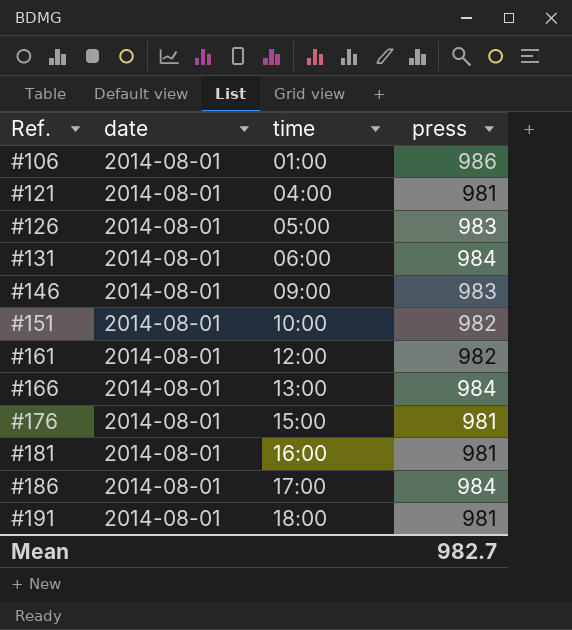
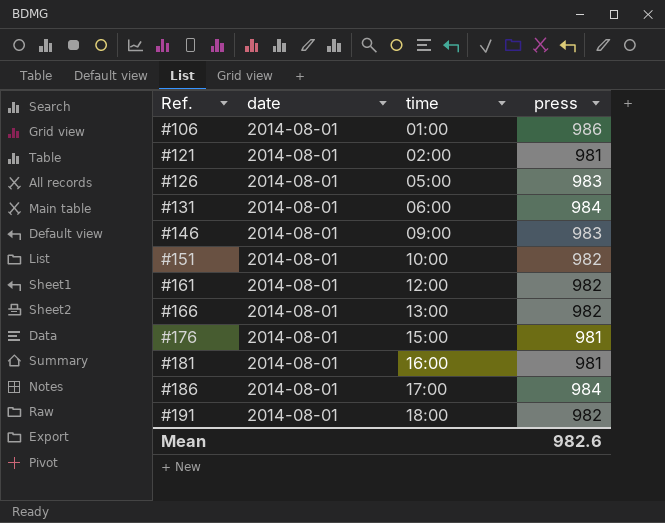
#121 | time: 04:00 -> 02:00
#166 | press: 984 -> 982
#191 | press: 981 -> 982
Mean | press: 982.7 -> 982.6

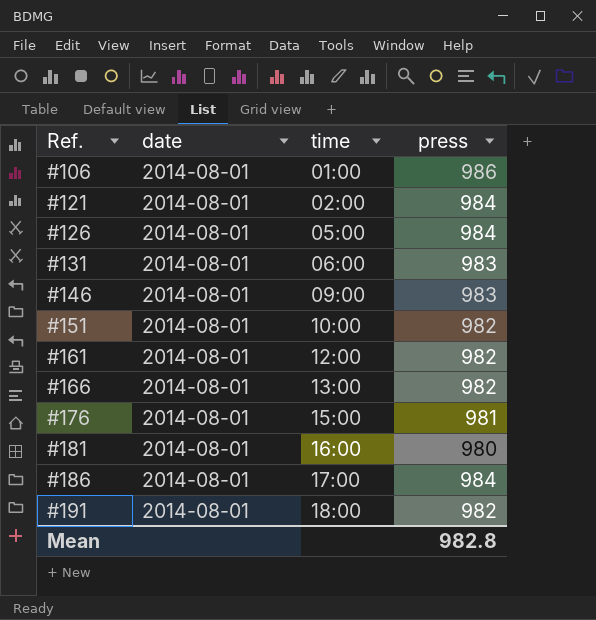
#121 | press: 981 -> 984
#126 | press: 983 -> 984
#131 | press: 984 -> 983
#181 | press: 981 -> 980
Mean | press: 982.6 -> 982.8

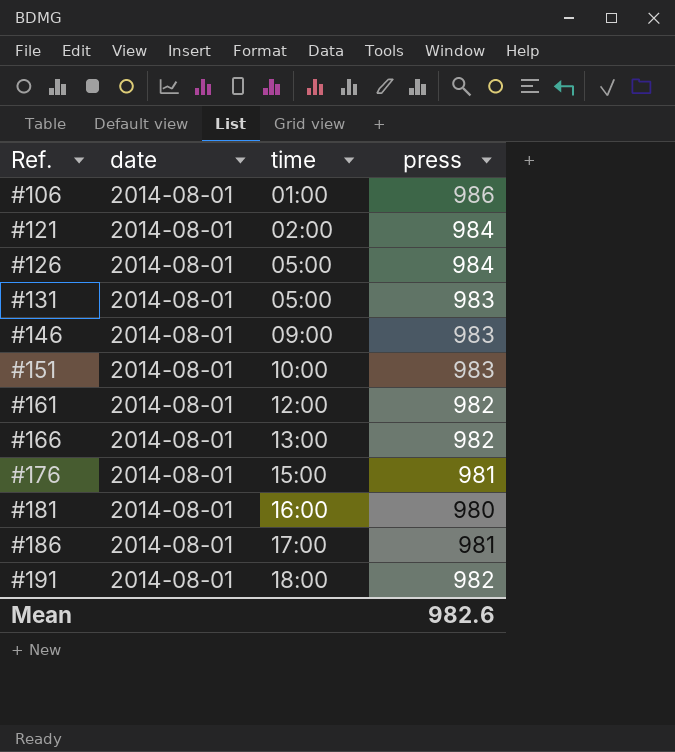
#131 | time: 06:00 -> 05:00
#151 | press: 982 -> 983
#186 | press: 984 -> 981
Mean | press: 982.8 -> 982.6

